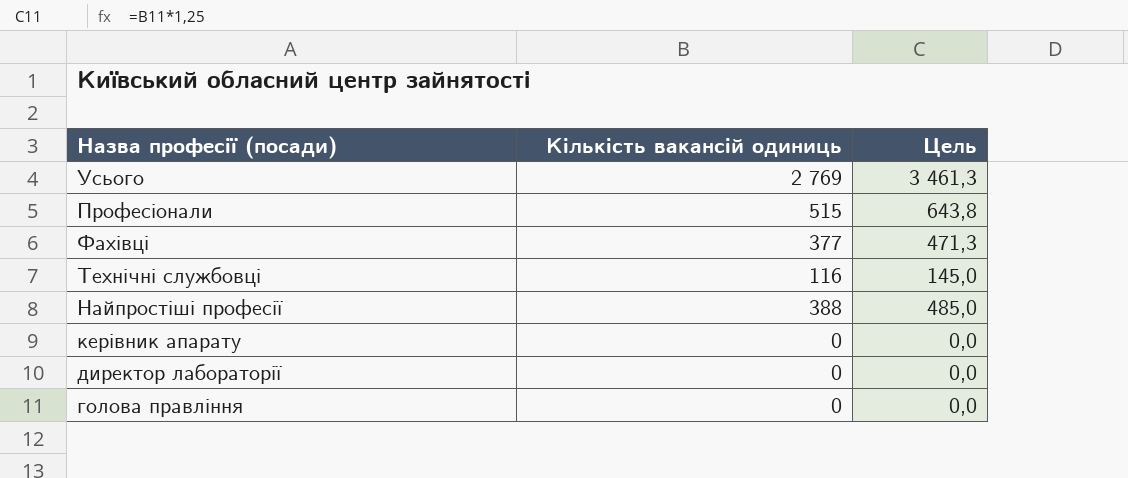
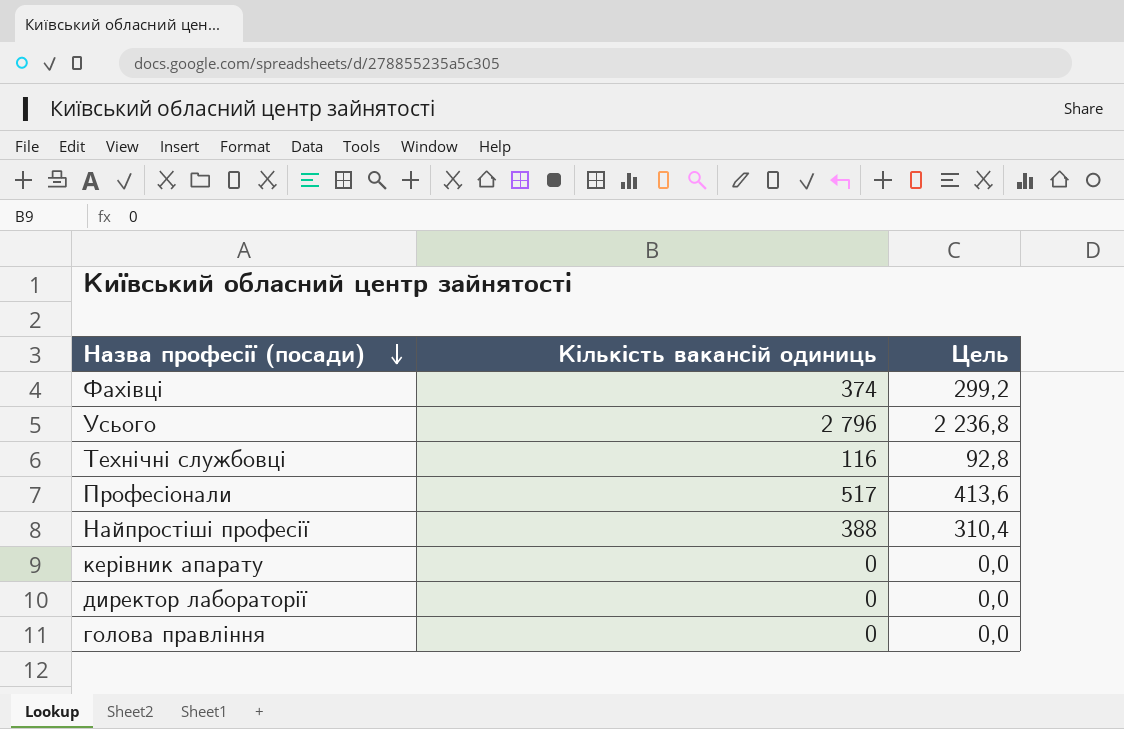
row order: none -> Назва професії (посади) descending
column Цель | formula: [Кількість вакансій одиниць] * 1,25 -> [Кількість вакансій одиниць] * 0,8
Фахівці | Кількість вакансій одиниць: 377 -> 374
Усього | Кількість вакансій одиниць: 2 769 -> 2 796
Професіонали | Кількість вакансій одиниць: 515 -> 517

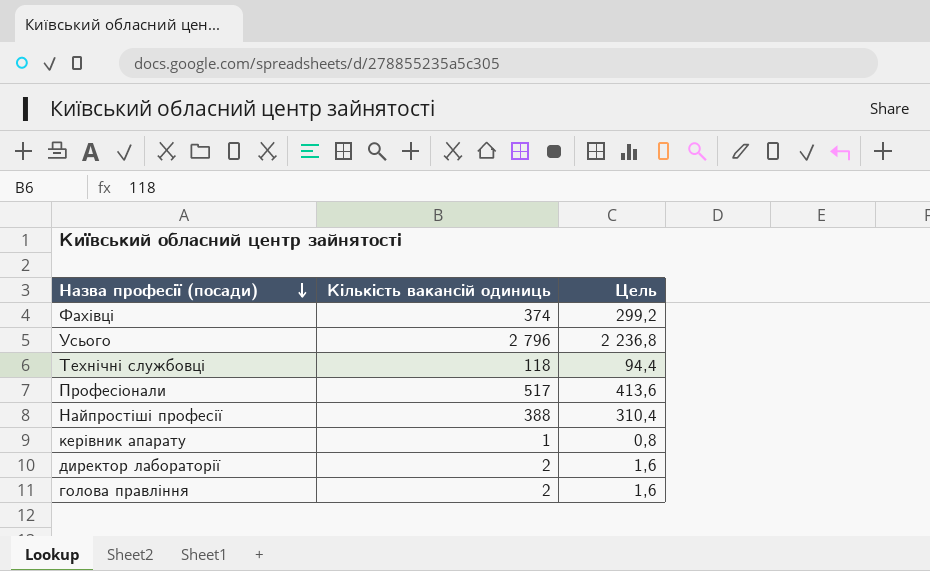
Технічні службовці | Кількість вакансій одиниць: 116 -> 118
Технічні службовці | Цель: 92,8 -> 94,4
керівник апарату | Кількість вакансій одиниць: 0 -> 1
керівник апарату | Цель: 0,0 -> 0,8
директор лабораторії | Кількість вакансій одиниць: 0 -> 2
директор лабораторії | Цель: 0,0 -> 1,6
голова правління | Кількість вакансій одиниць: 0 -> 2
голова правління | Цель: 0,0 -> 1,6

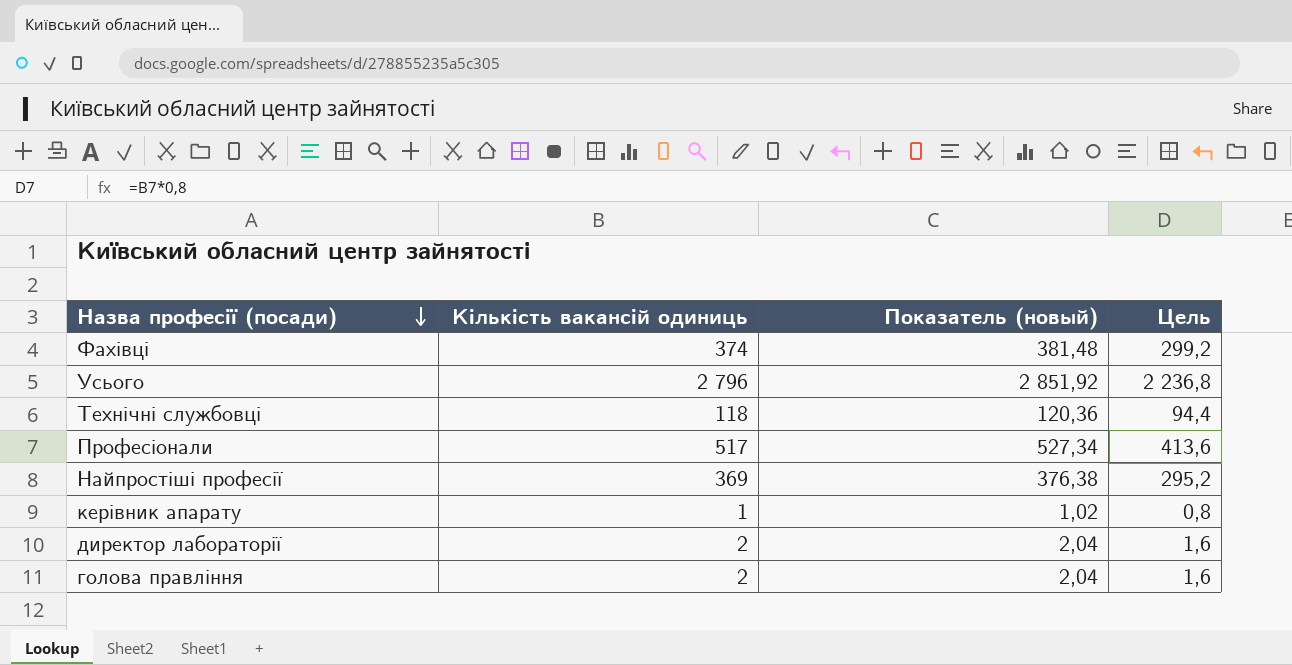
column Показатель (новый) | formula: none -> [Кількість вакансій одиниць] * 1,02
Найпростіші професії | Кількість вакансій одиниць: 388 -> 369
Найпростіші професії | Цель: 310,4 -> 295,2

